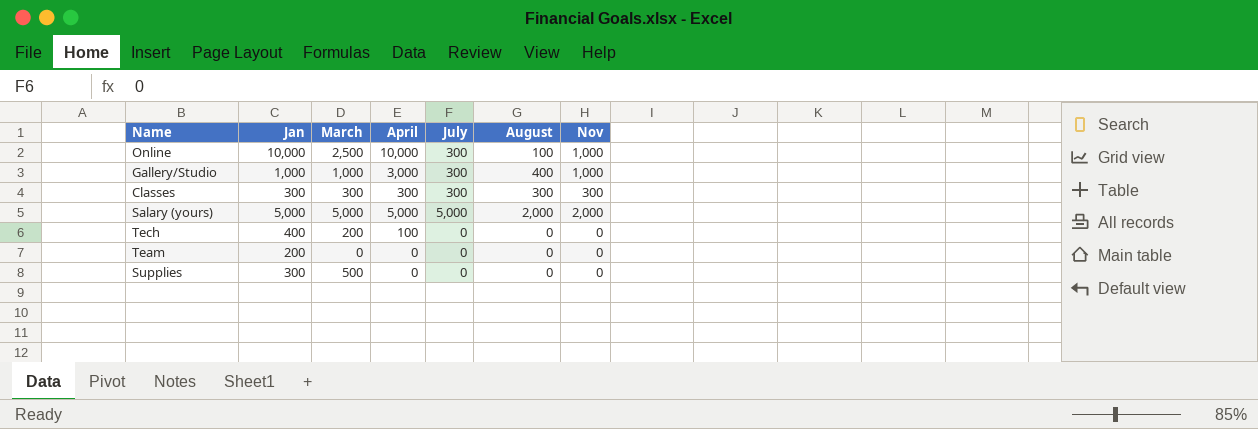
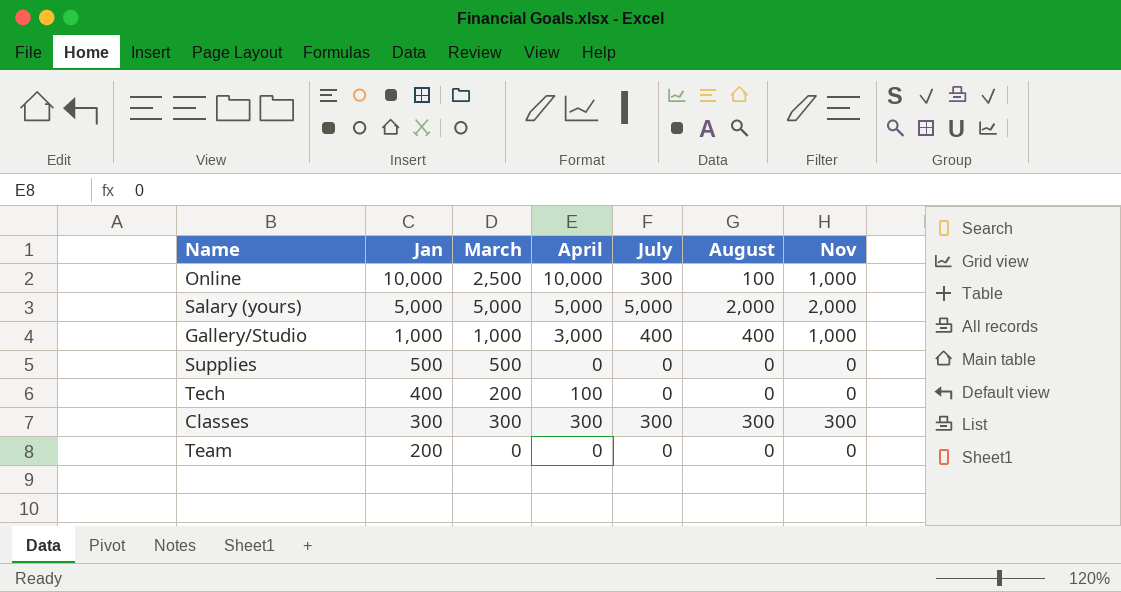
row order: none -> Jan descending
Gallery/Studio | July: 300 -> 400
Supplies | Jan: 300 -> 500

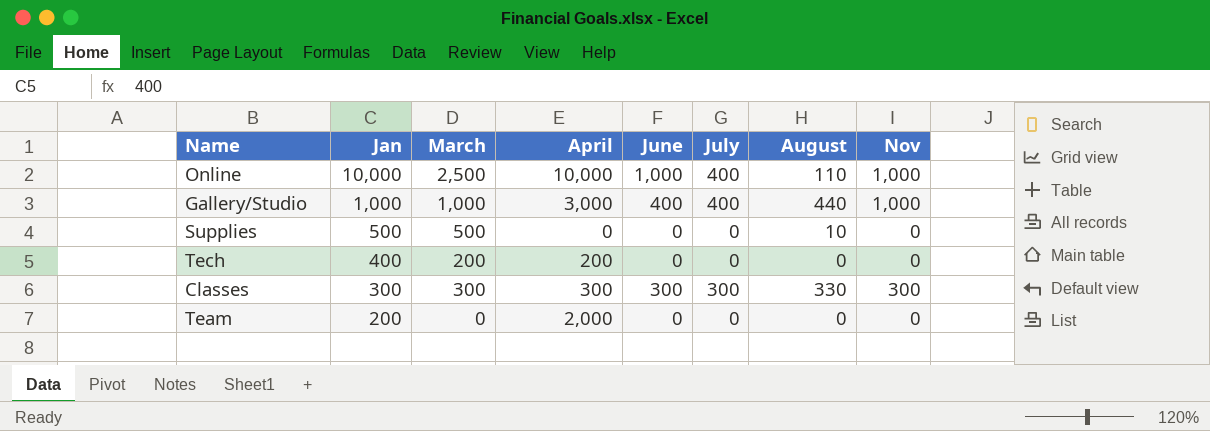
column June | position: none -> 5
row Salary (yours): 5,000 | 5,000 | 5,000 | 5,000 | 2,000 | 2,000 -> none
Online | July: 300 -> 400
Online | August: 100 -> 110
Gallery/Studio | August: 400 -> 440
Supplies | August: 0 -> 10
Tech | April: 100 -> 200
Classes | August: 300 -> 330
Team | April: 0 -> 2,000

